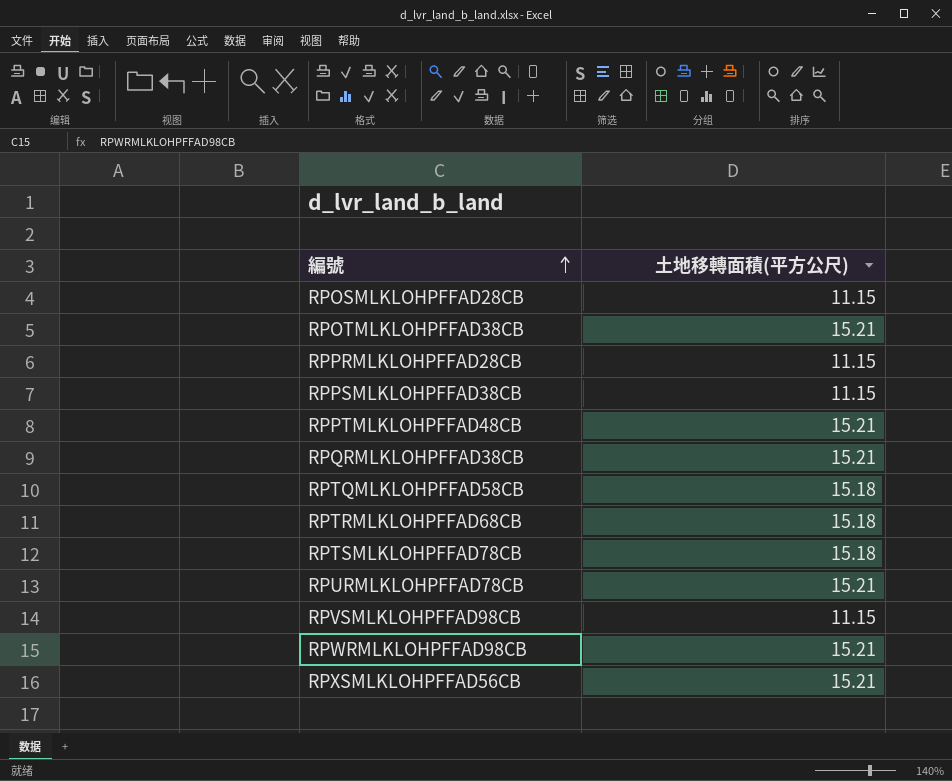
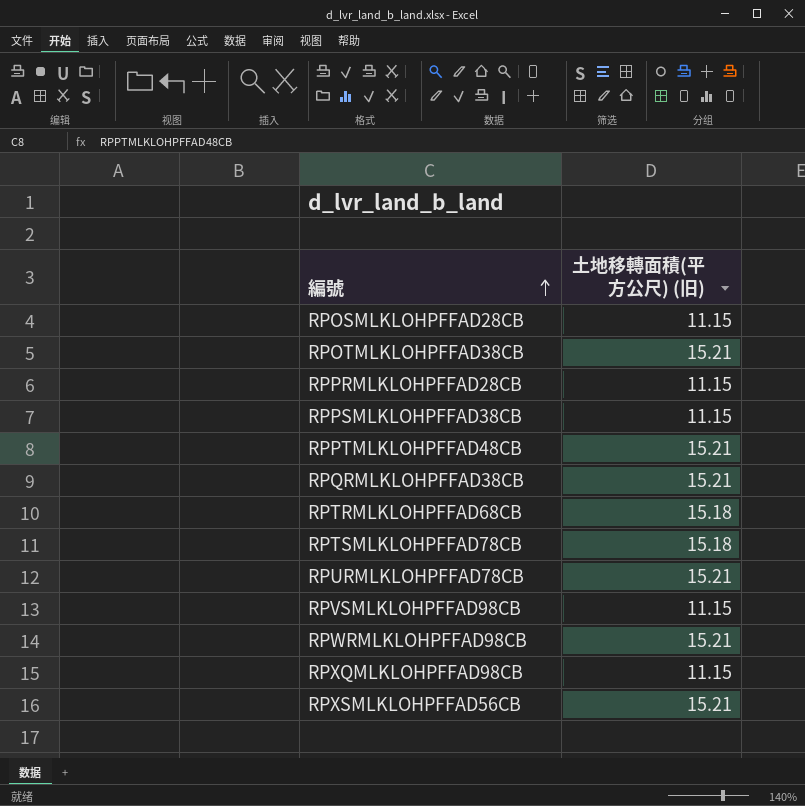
column name: 土地移轉面積(平方公尺) -> 土地移轉面積(平方公尺) (旧)
row RPTQMLKLOHPFFAD58CB: 15.18 -> none
row RPXQMLKLOHPFFAD98CB: none -> 11.15

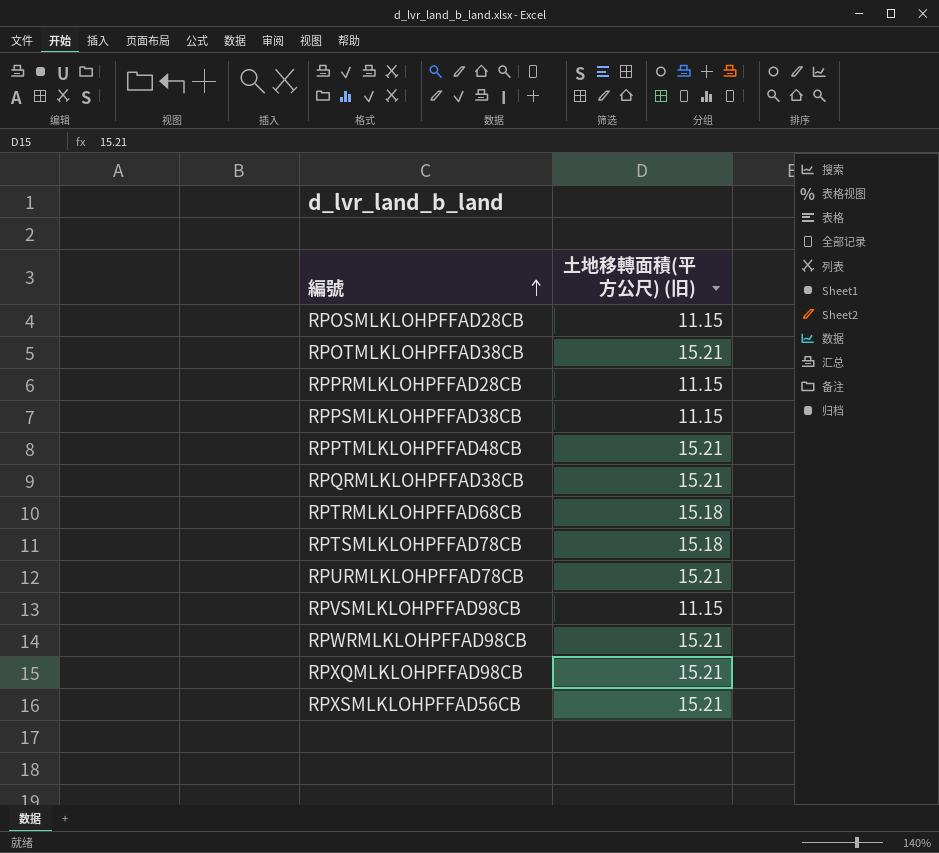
RPXQMLKLOHPFFAD98CB | 土地移轉面積(平方公尺) (旧): 11.15 -> 15.21

